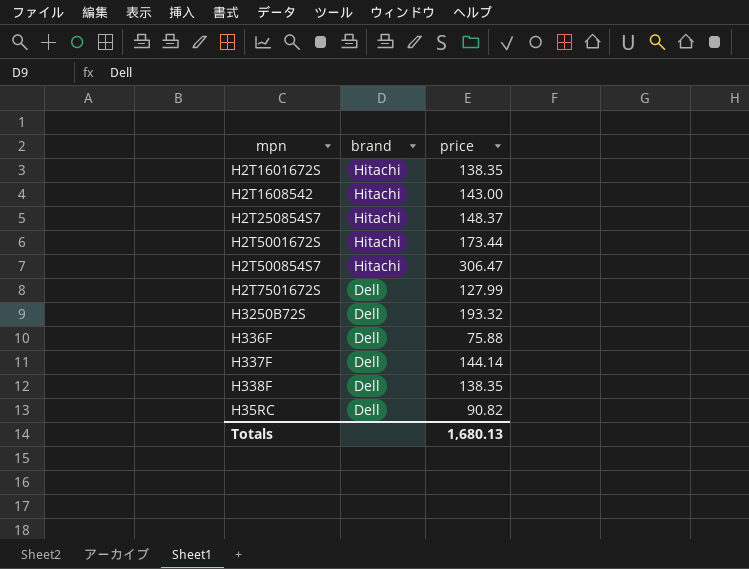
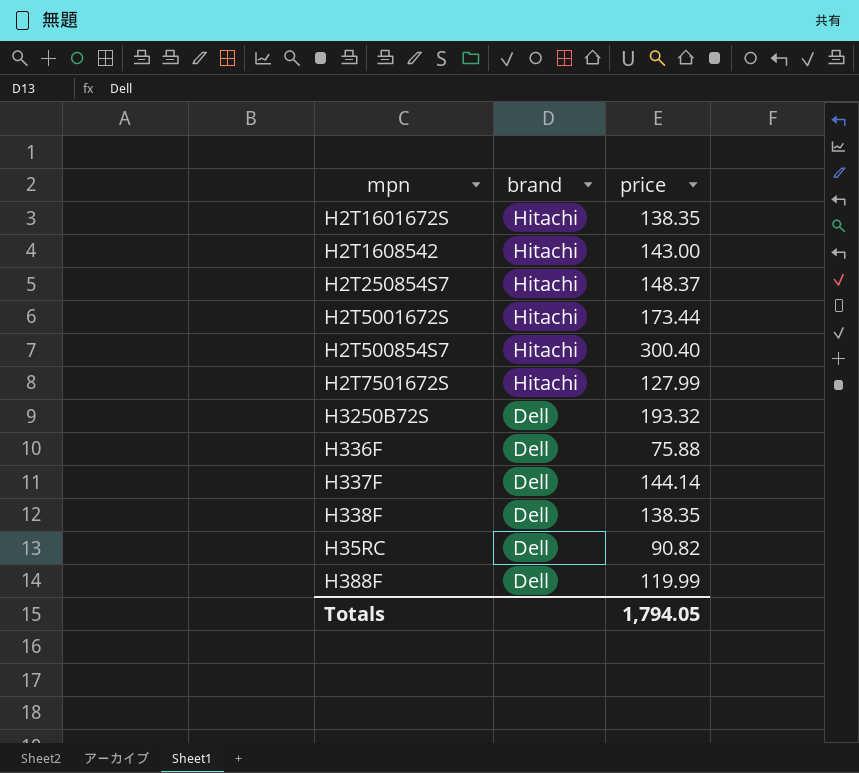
H2T500854S7 | price: 306.47 -> 300.40
H2T7501672S | brand: Dell -> Hitachi
row H388F: none -> Dell | 119.99
Totals | price: 1,680.13 -> 1,794.05

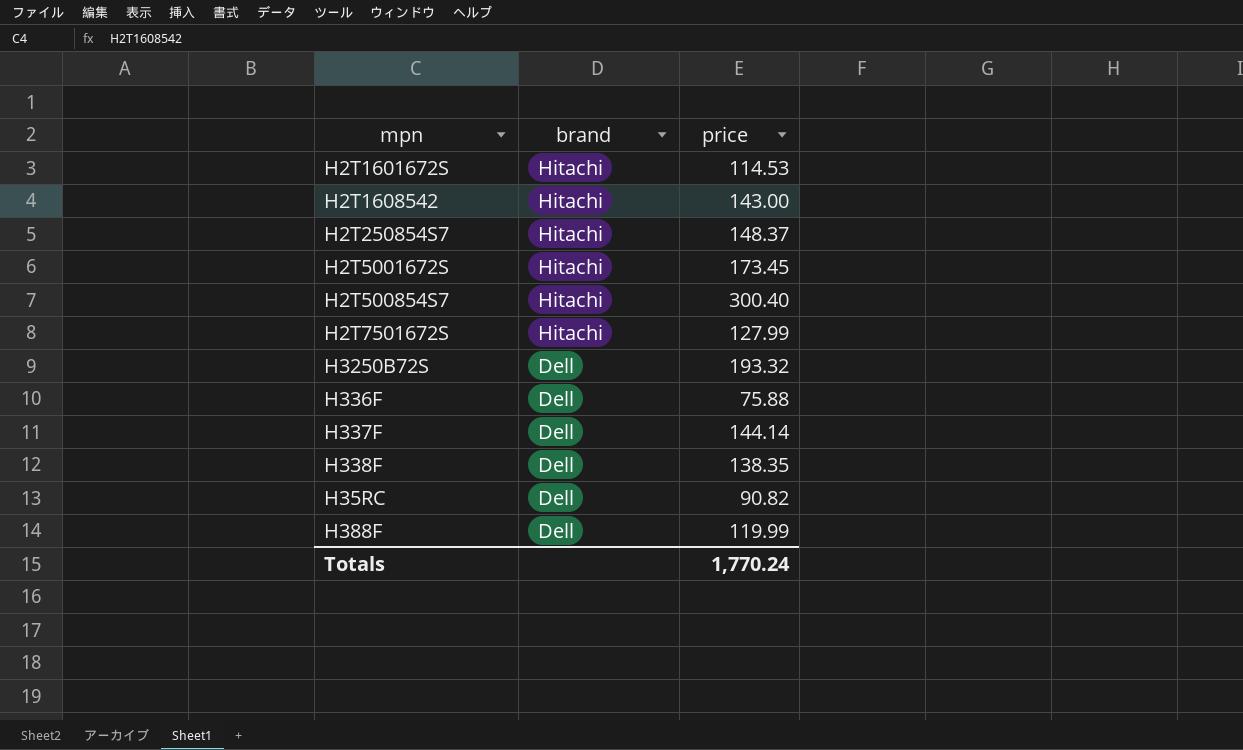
H2T1601672S | price: 138.35 -> 114.53
H2T5001672S | price: 173.44 -> 173.45
Totals | price: 1,794.05 -> 1,770.24

